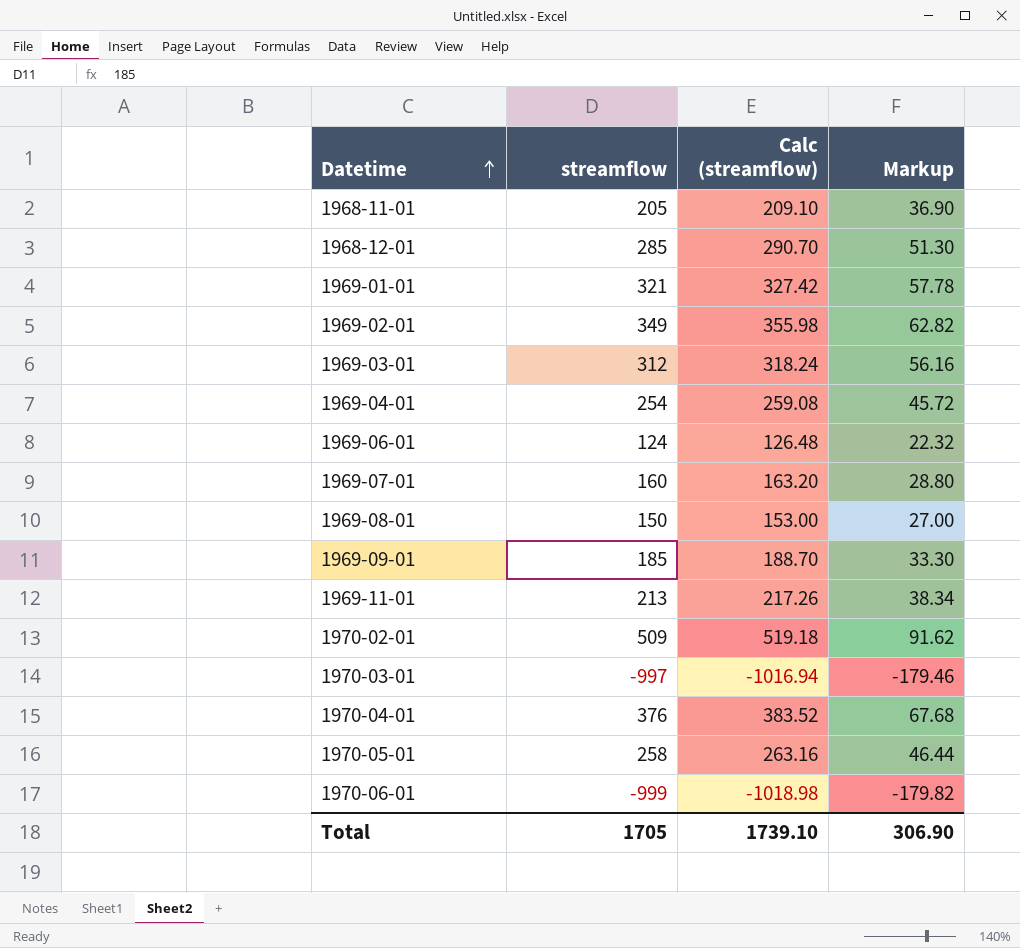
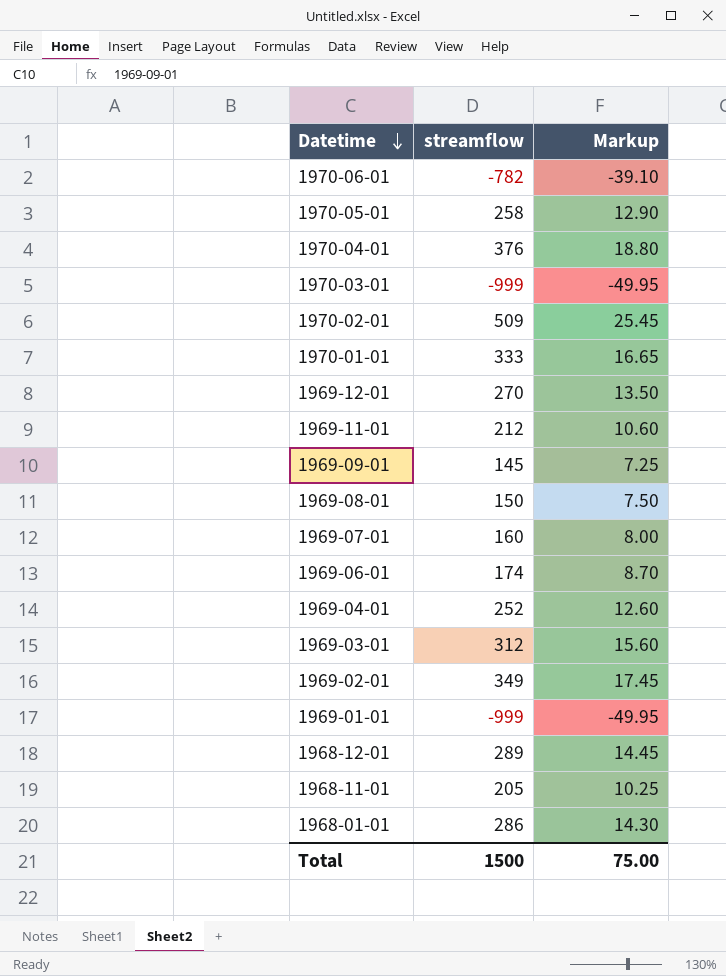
row order: Datetime ascending -> Datetime descending
column Calc (streamflow) | formula: [streamflow] * 1.02 -> none
column Markup | formula: [streamflow] * 0.18 -> [streamflow] * 0.05
1970-06-01 | streamflow: -999 -> -782
1970-03-01 | streamflow: -997 -> -999
row 1970-01-01: none -> 333 | 16.65
row 1969-12-01: none -> 270 | 13.50
1969-11-01 | streamflow: 213 -> 212
1969-09-01 | streamflow: 185 -> 145
1969-06-01 | streamflow: 124 -> 174
1969-04-01 | streamflow: 254 -> 252
1969-01-01 | streamflow: 321 -> -999
1968-12-01 | streamflow: 285 -> 289
row 1968-01-01: none -> 286 | 14.30
Total | streamflow: 1705 -> 1500
Total | Markup: 306.90 -> 75.00

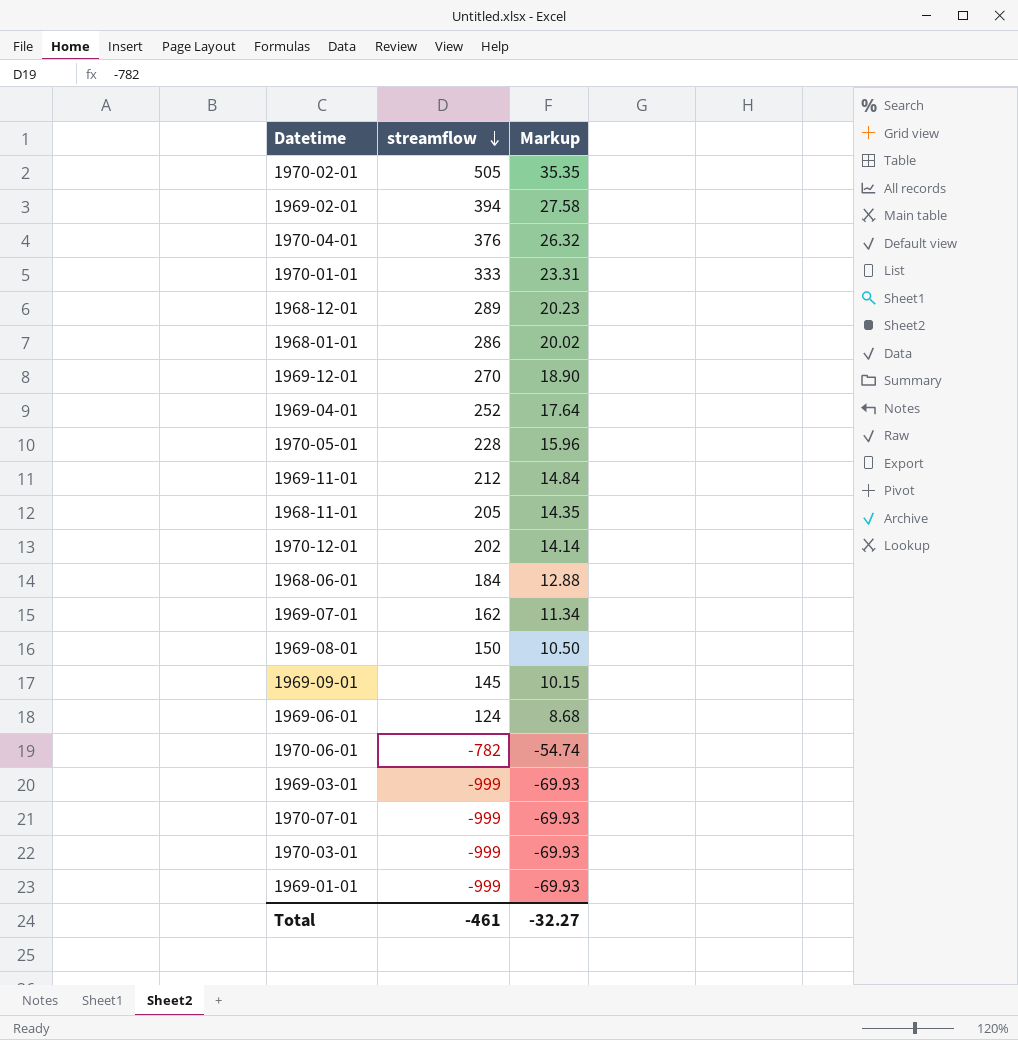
row order: Datetime descending -> streamflow descending
column Markup | formula: [streamflow] * 0.05 -> [streamflow] * 0.07
1970-02-01 | streamflow: 509 -> 505
1969-02-01 | streamflow: 349 -> 394
1970-05-01 | streamflow: 258 -> 228
row 1970-12-01: none -> 202 | 14.14
row 1968-06-01: none -> 184 | 12.88
1969-07-01 | streamflow: 160 -> 162
1969-06-01 | streamflow: 174 -> 124
1969-03-01 | streamflow: 312 -> -999
row 1970-07-01: none -> -999 | -69.93
Total | streamflow: 1500 -> -461
Total | Markup: 75.00 -> -32.27

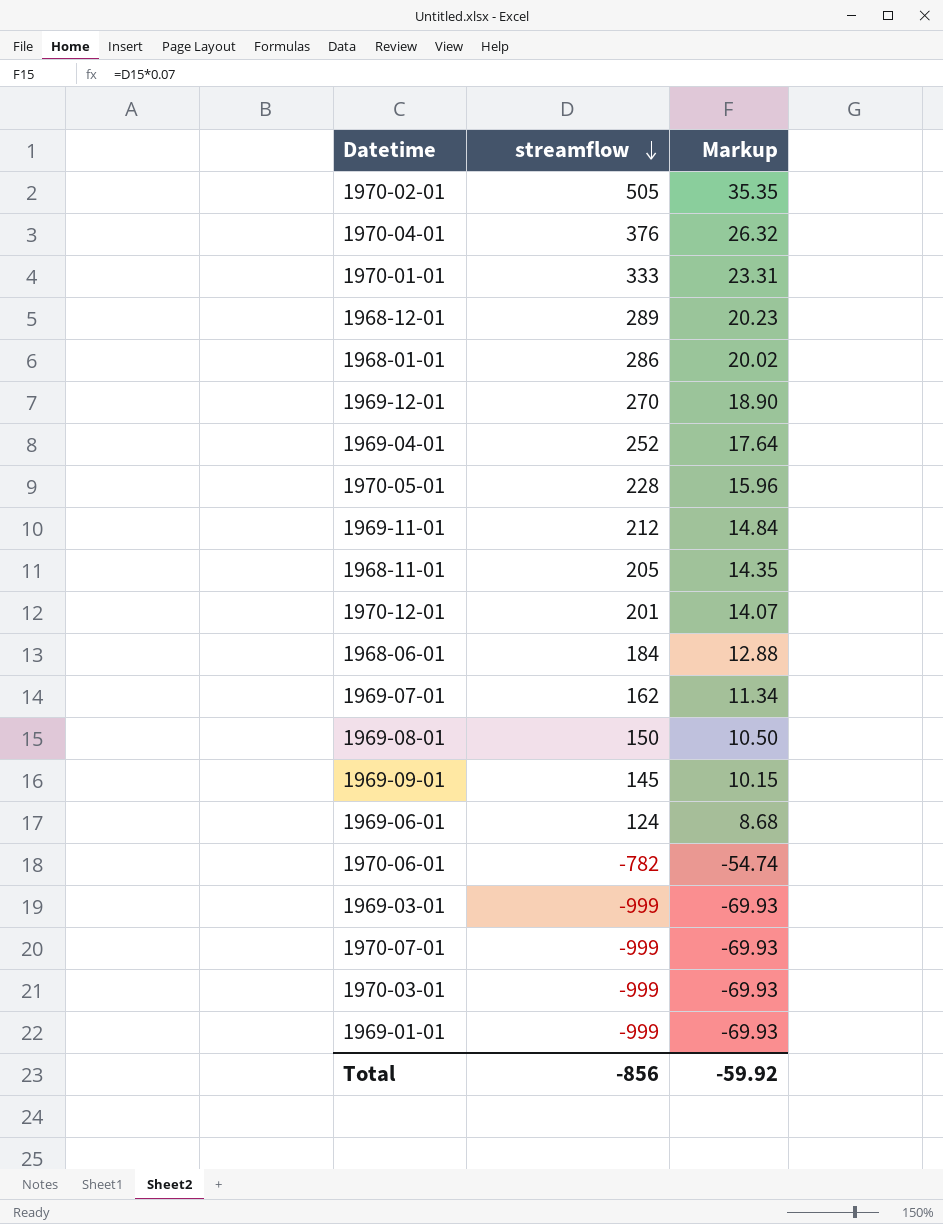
row 1969-02-01: 394 | 27.58 -> none
1970-12-01 | streamflow: 202 -> 201
1970-12-01 | Markup: 14.14 -> 14.07
Total | streamflow: -461 -> -856
Total | Markup: -32.27 -> -59.92

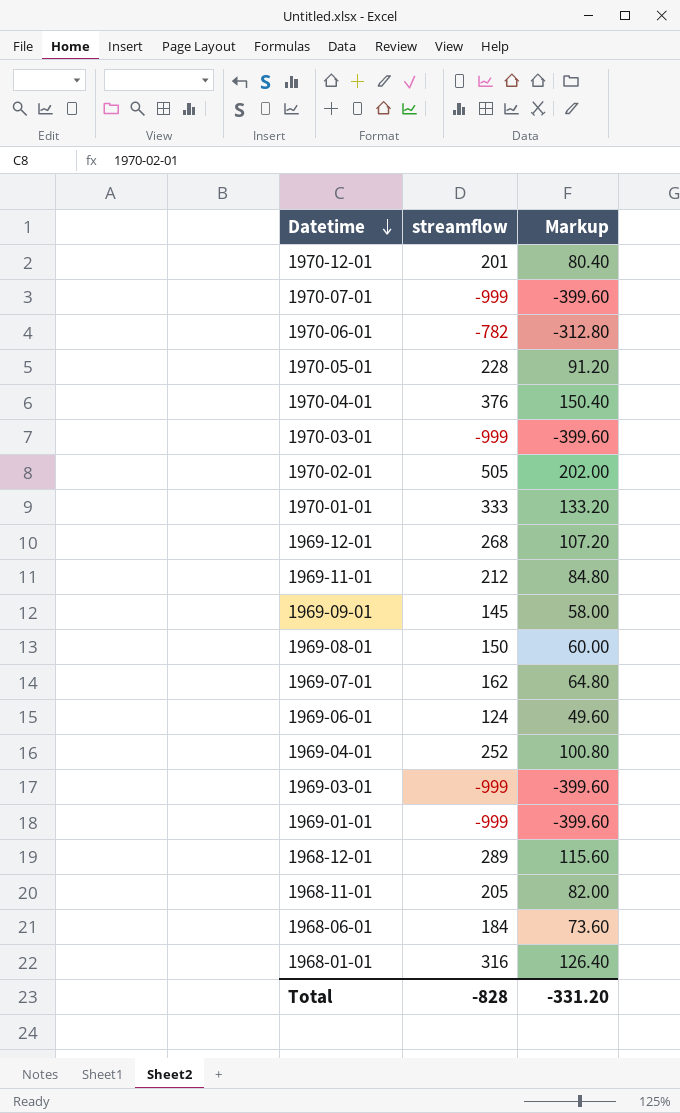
row order: streamflow descending -> Datetime descending
column Markup | formula: [streamflow] * 0.07 -> [streamflow] * 0.4
1969-12-01 | streamflow: 270 -> 268
1968-01-01 | streamflow: 286 -> 316
Total | streamflow: -856 -> -828
Total | Markup: -59.92 -> -331.20

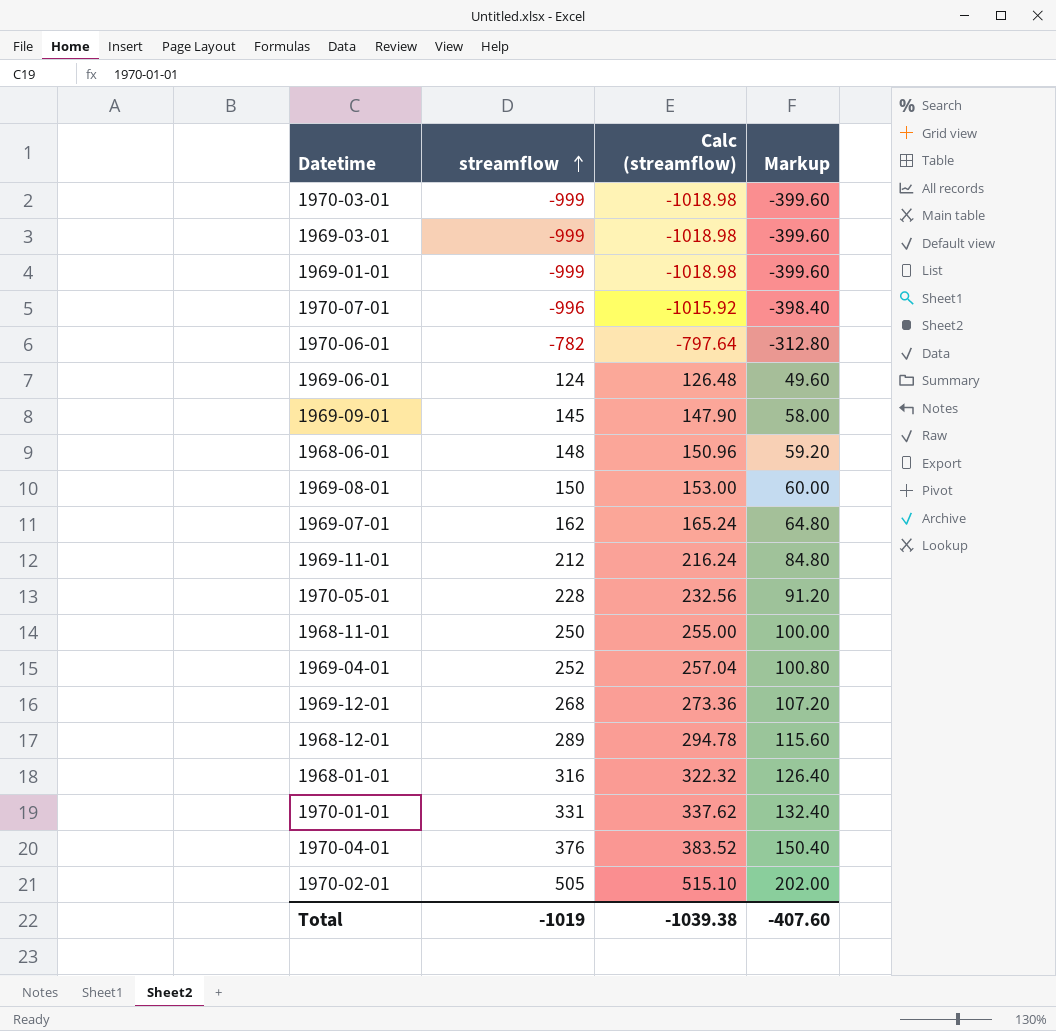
row order: Datetime descending -> streamflow ascending
column Calc (streamflow) | formula: none -> [streamflow] * 1.02
row 1970-12-01: 201 | 80.40 -> none
1970-07-01 | streamflow: -999 -> -996
1970-07-01 | Markup: -399.60 -> -398.40
1968-06-01 | streamflow: 184 -> 148
1968-06-01 | Markup: 73.60 -> 59.20
1968-11-01 | streamflow: 205 -> 250
1968-11-01 | Markup: 82.00 -> 100.00
1970-01-01 | streamflow: 333 -> 331
1970-01-01 | Markup: 133.20 -> 132.40
Total | streamflow: -828 -> -1019
Total | Markup: -331.20 -> -407.60

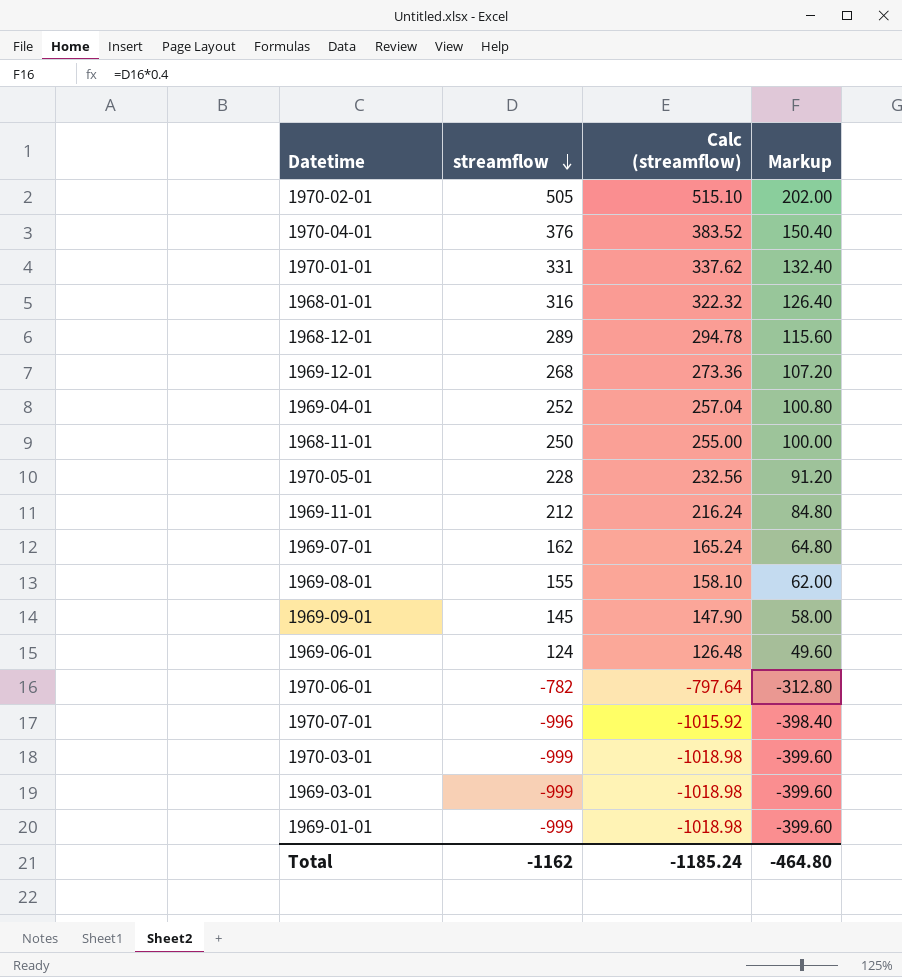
row order: streamflow ascending -> streamflow descending
row 1968-06-01: 148 | 150.96 | 59.20 -> none
1969-08-01 | streamflow: 150 -> 155
1969-08-01 | Calc (streamflow): 153.00 -> 158.10
1969-08-01 | Markup: 60.00 -> 62.00
Total | streamflow: -1019 -> -1162
Total | Calc (streamflow): -1039.38 -> -1185.24
Total | Markup: -407.60 -> -464.80

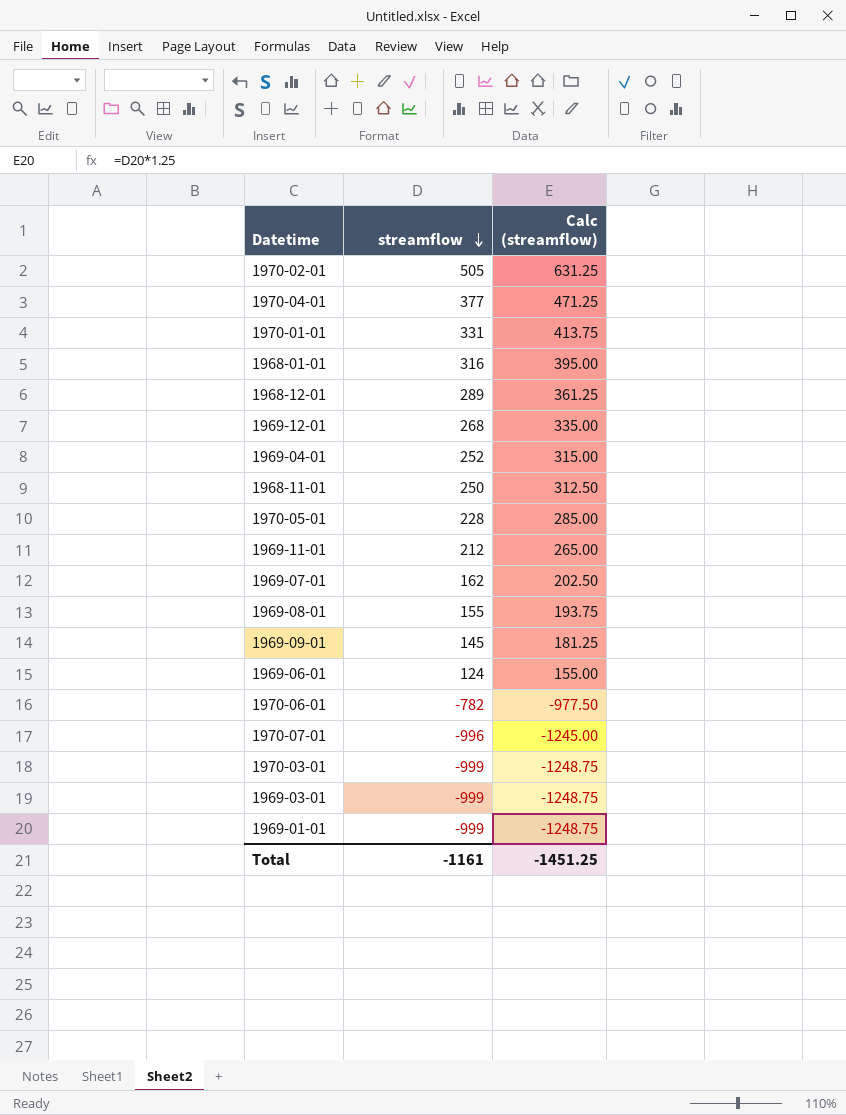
column Markup | formula: [streamflow] * 0.4 -> none
column Calc (streamflow) | formula: [streamflow] * 1.02 -> [streamflow] * 1.25
1970-04-01 | streamflow: 376 -> 377
Total | streamflow: -1162 -> -1161
Total | Calc (streamflow): -1185.24 -> -1451.25

